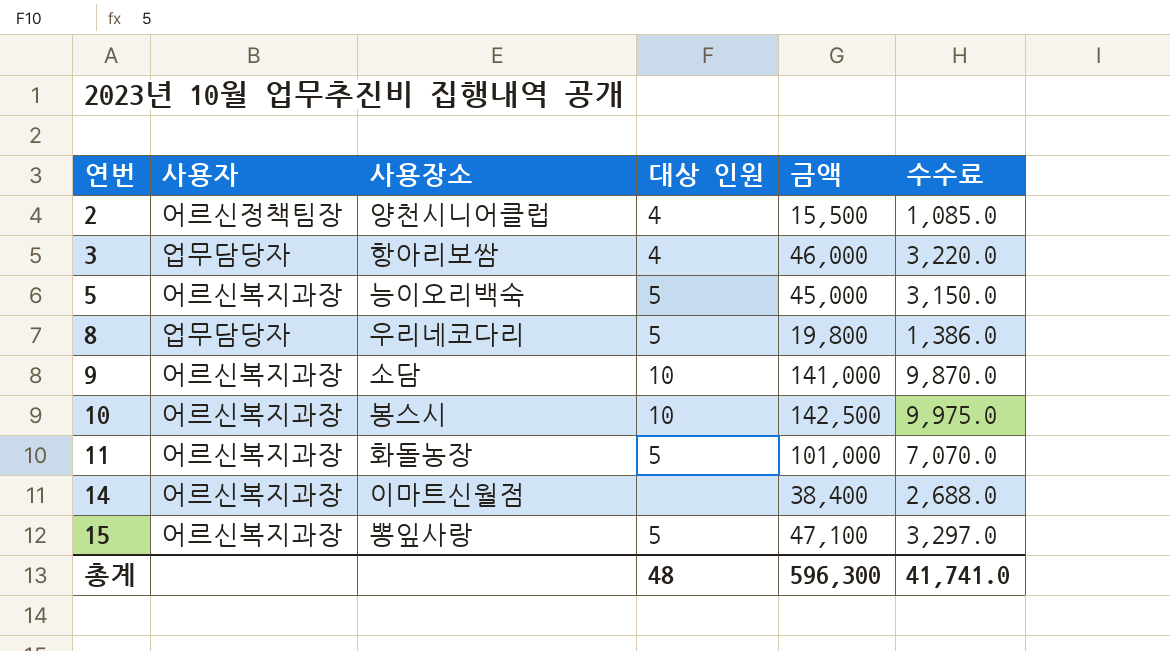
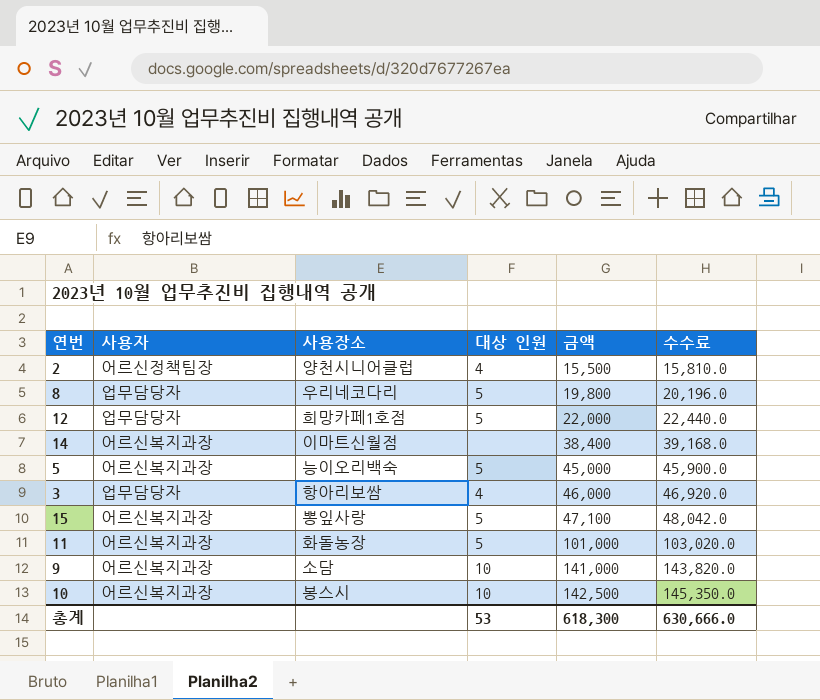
row order: 연번 ascending -> 금액 ascending
column 수수료 | formula: [금액] * 0.07 -> [금액] * 1.02
row 12: none -> 업무담당자 | 희망카페1호점 | 5 | 22,000 | 22,440.0
총계 | 대상 인원: 48 -> 53
총계 | 금액: 596,300 -> 618,300
총계 | 수수료: 41,741.0 -> 630,666.0

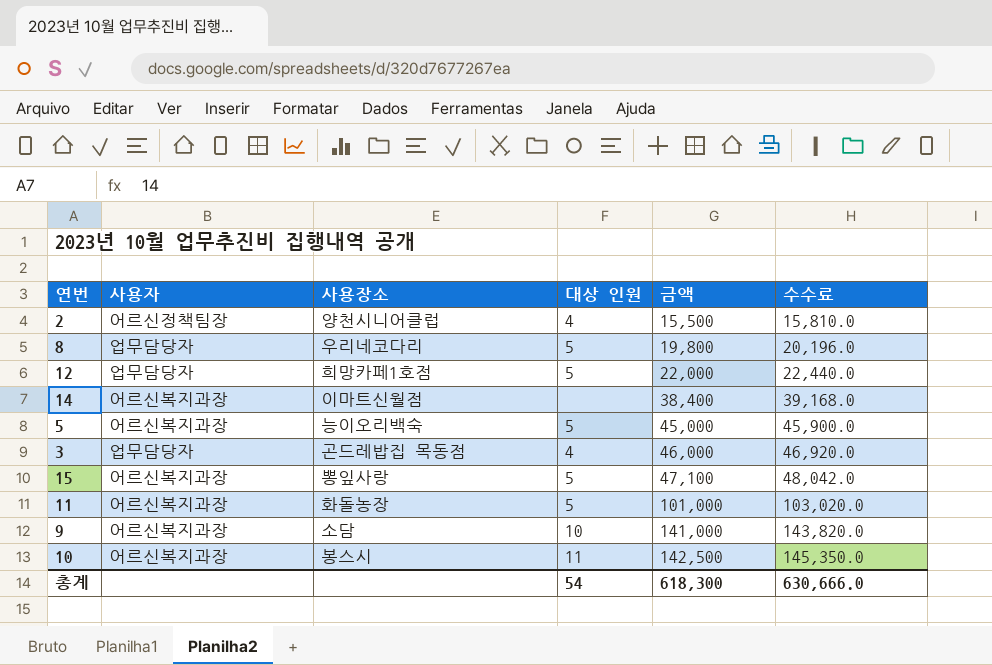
3 | 사용장소: 항아리보쌈 -> 곤드레밥집 목동점
10 | 대상 인원: 10 -> 11
총계 | 대상 인원: 53 -> 54

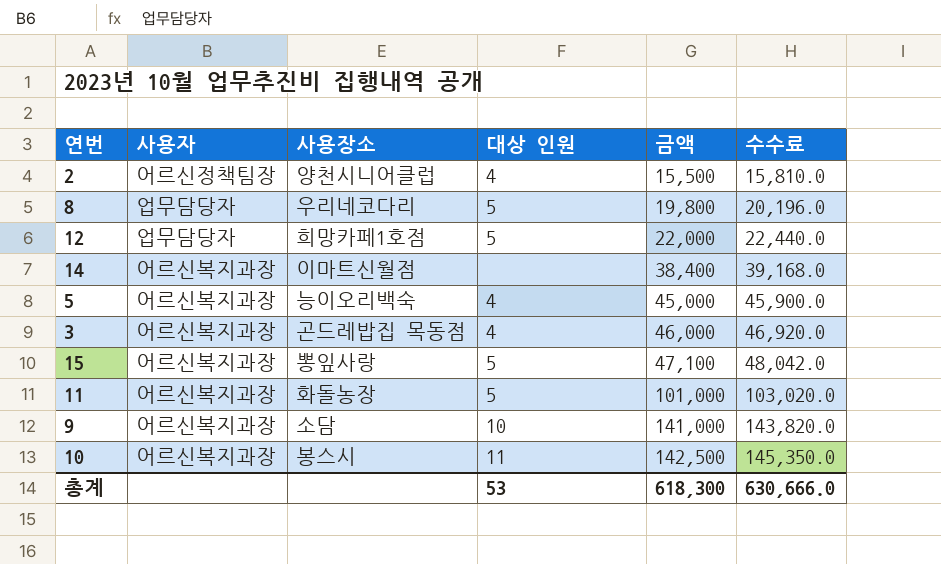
5 | 대상 인원: 5 -> 4
3 | 사용자: 업무담당자 -> 어르신복지과장
총계 | 대상 인원: 54 -> 53

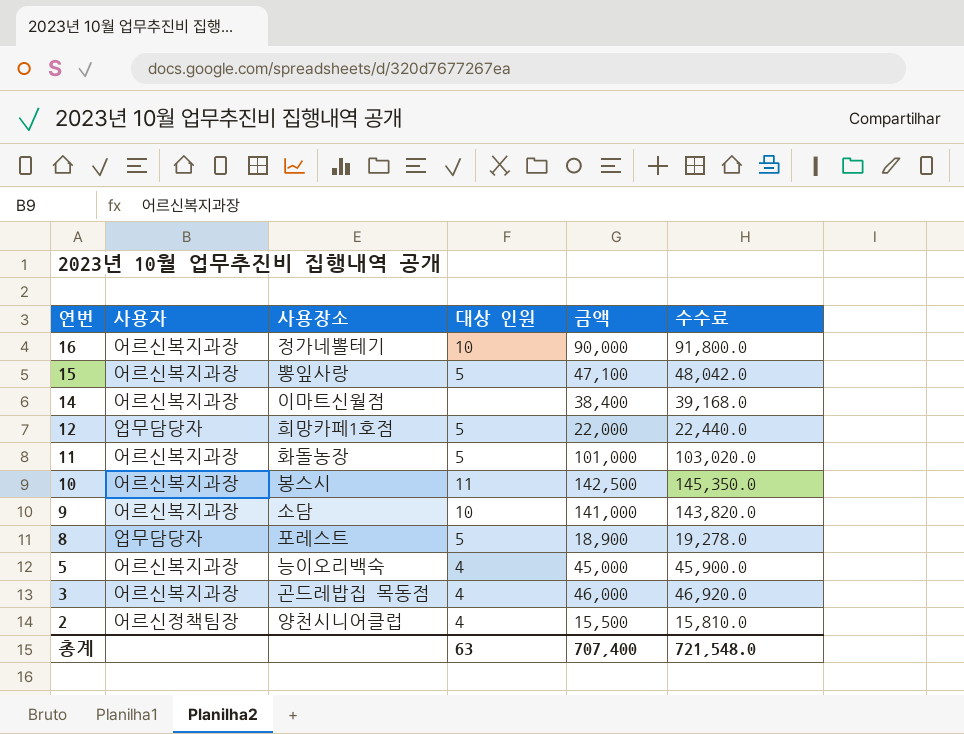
row order: 금액 ascending -> 연번 descending
row 16: none -> 어르신복지과장 | 정가네뽈테기 | 10 | 90,000 | 91,800.0
8 | 사용장소: 우리네코다리 -> 포레스트
8 | 금액: 19,800 -> 18,900
8 | 수수료: 20,196.0 -> 19,278.0
총계 | 대상 인원: 53 -> 63
총계 | 금액: 618,300 -> 707,400
총계 | 수수료: 630,666.0 -> 721,548.0

